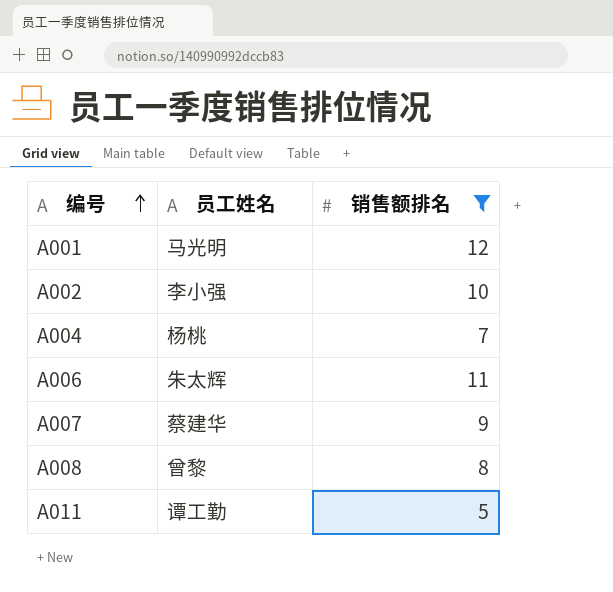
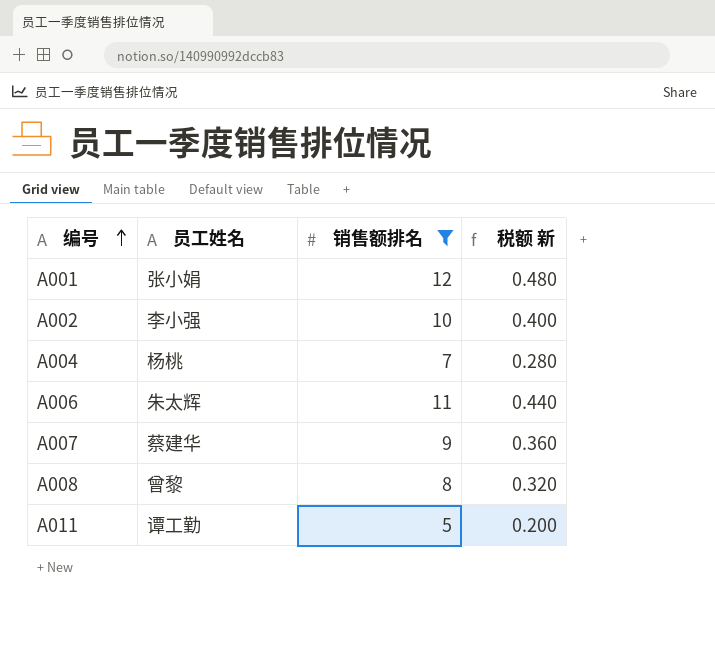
column 税额 新 | formula: none -> [销售额排名] * 0.04
A001 | 员工姓名: 马光明 -> 张小娟

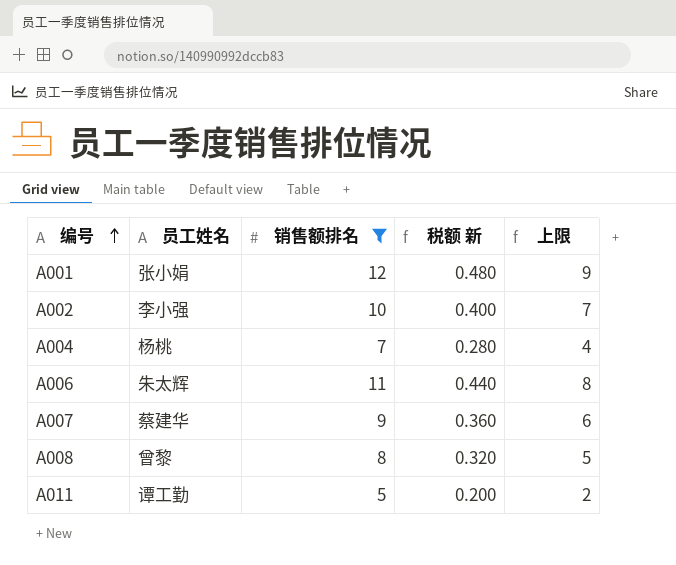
column 上限 | formula: none -> [销售额排名] - 3

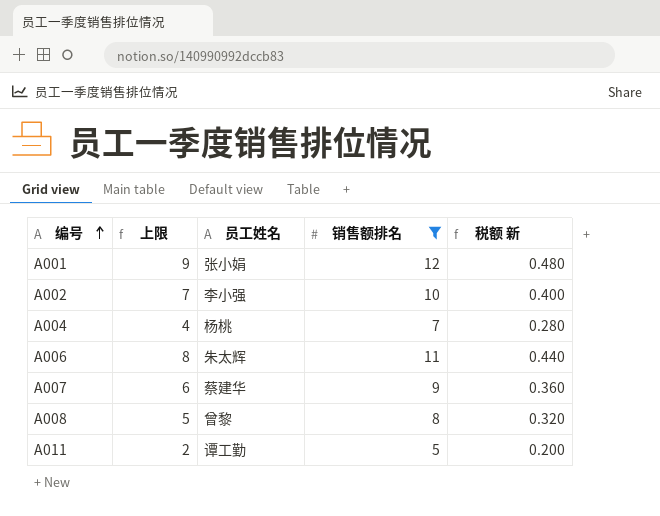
column 上限 | position: 5 -> 2

